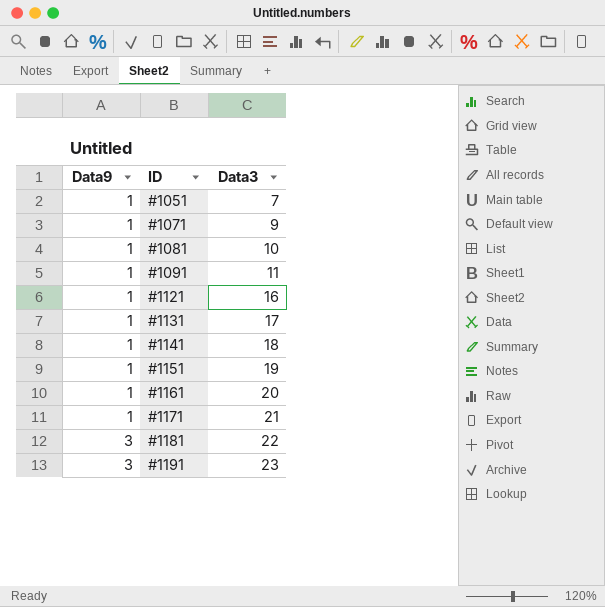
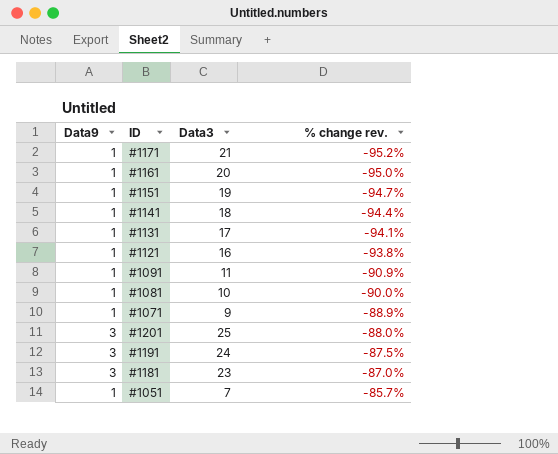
row order: Data9 ascending -> % change rev. ascending
column % change rev. | formula: none -> ([Data9] - [Data3]) / [Data3]
row #1201: none -> 3 | 25 | -88.0%
#1191 | Data3: 23 -> 24
#1181 | Data3: 22 -> 23

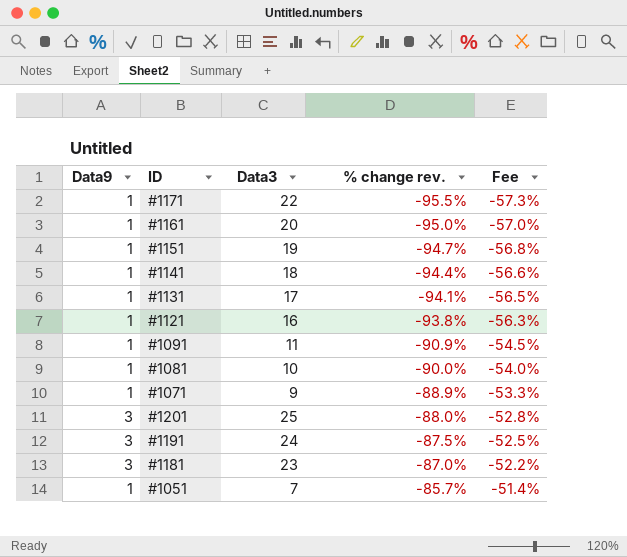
column Fee | formula: none -> [% change rev.] * 0.6
#1171 | Data3: 21 -> 22
#1171 | % change rev.: -95.2% -> -95.5%

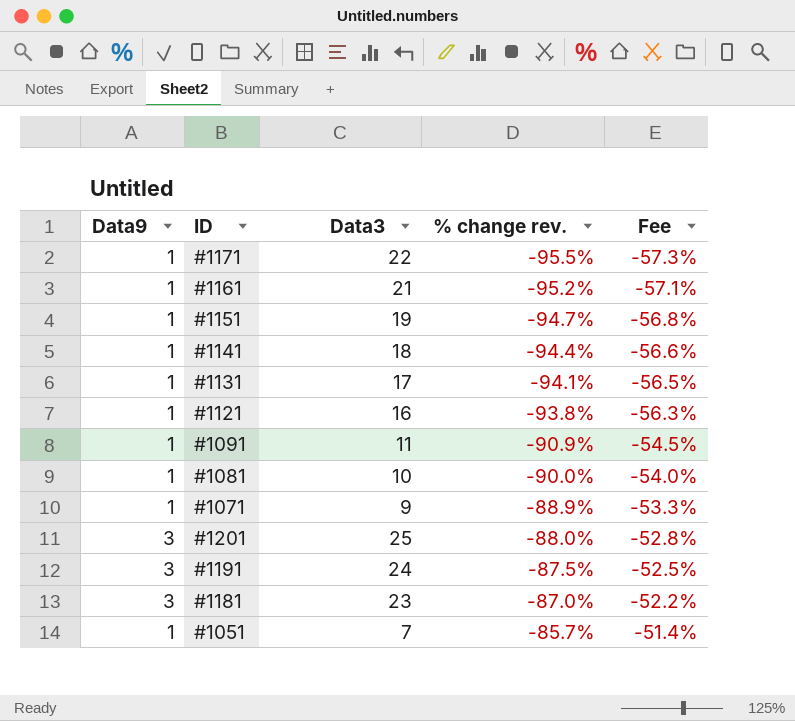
#1161 | Data3: 20 -> 21
#1161 | % change rev.: -95.0% -> -95.2%
#1161 | Fee: -57.0% -> -57.1%

